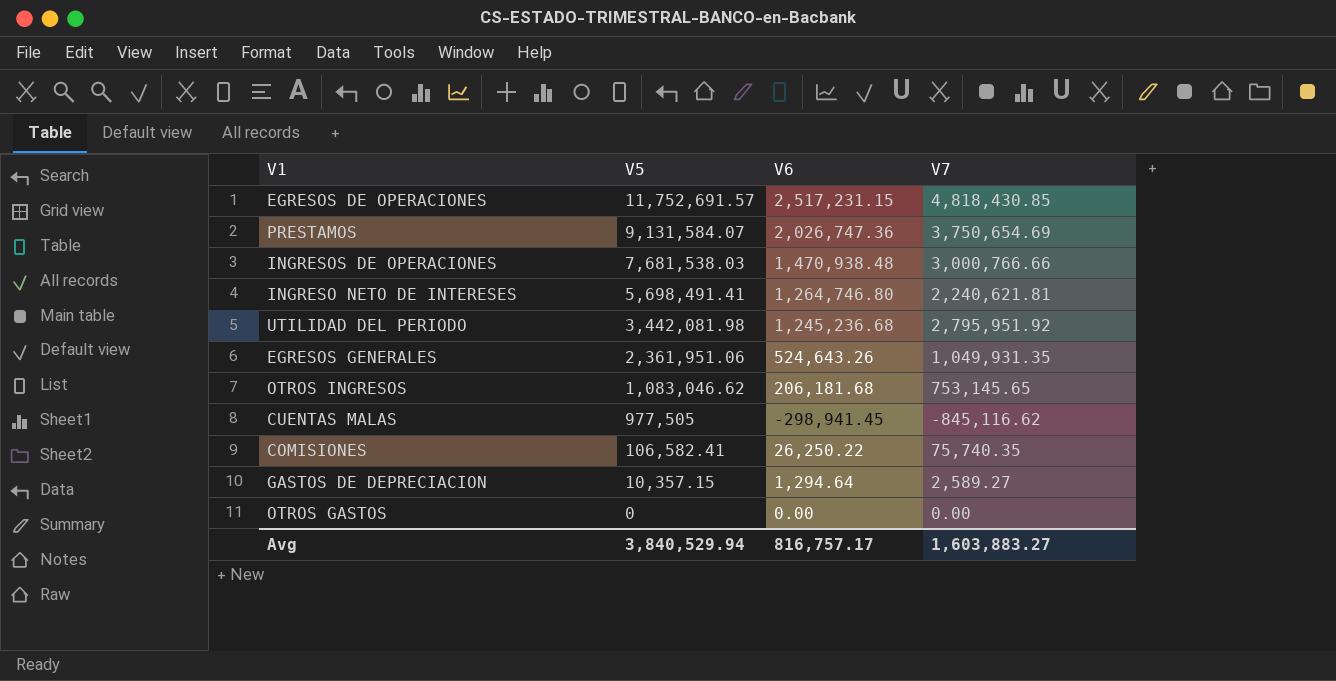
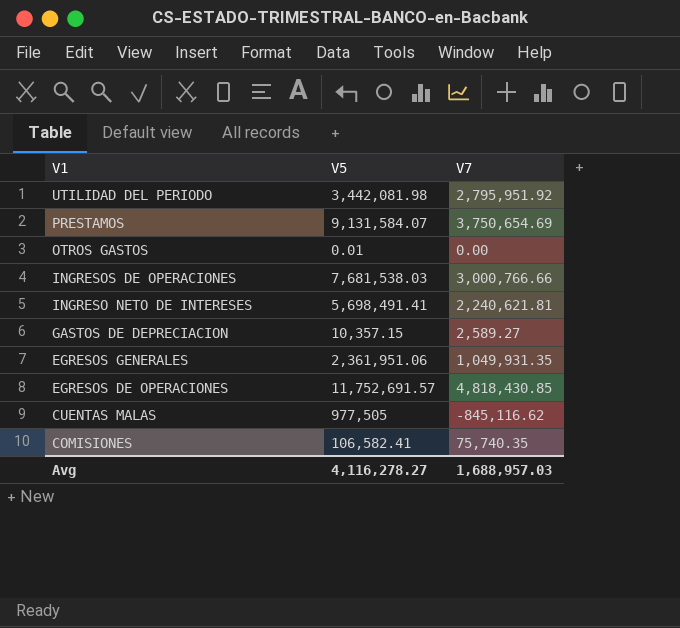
row order: V5 descending -> V1 descending
column V6 | position: 3 -> none
row OTROS INGRESOS: 1,083,046.62 | 206,181.68 | 753,145.65 -> none
OTROS GASTOS | V5: 0 -> 0.01
Avg | V5: 3,840,529.94 -> 4,116,278.27
Avg | V7: 1,603,883.27 -> 1,688,957.03

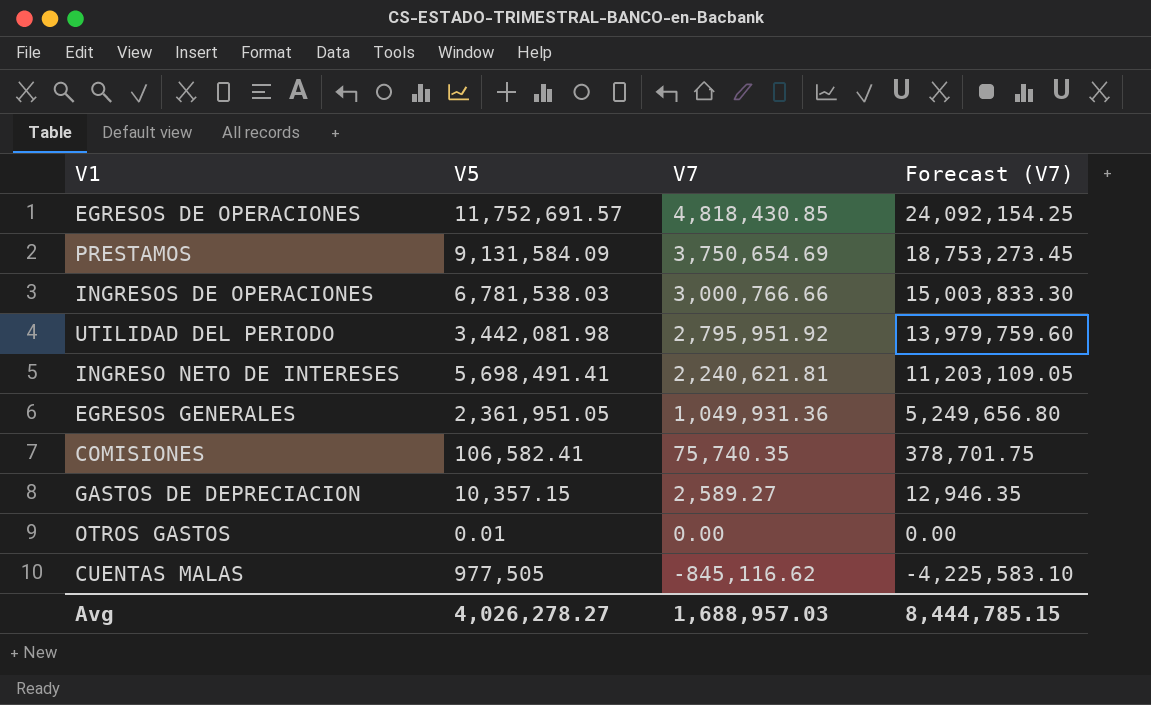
row order: V1 descending -> V7 descending
column Forecast (V7) | formula: none -> [V7] * 5
PRESTAMOS | V5: 9,131,584.07 -> 9,131,584.09
INGRESOS DE OPERACIONES | V5: 7,681,538.03 -> 6,781,538.03
EGRESOS GENERALES | V5: 2,361,951.06 -> 2,361,951.05
EGRESOS GENERALES | V7: 1,049,931.35 -> 1,049,931.36
Avg | V5: 4,116,278.27 -> 4,026,278.27

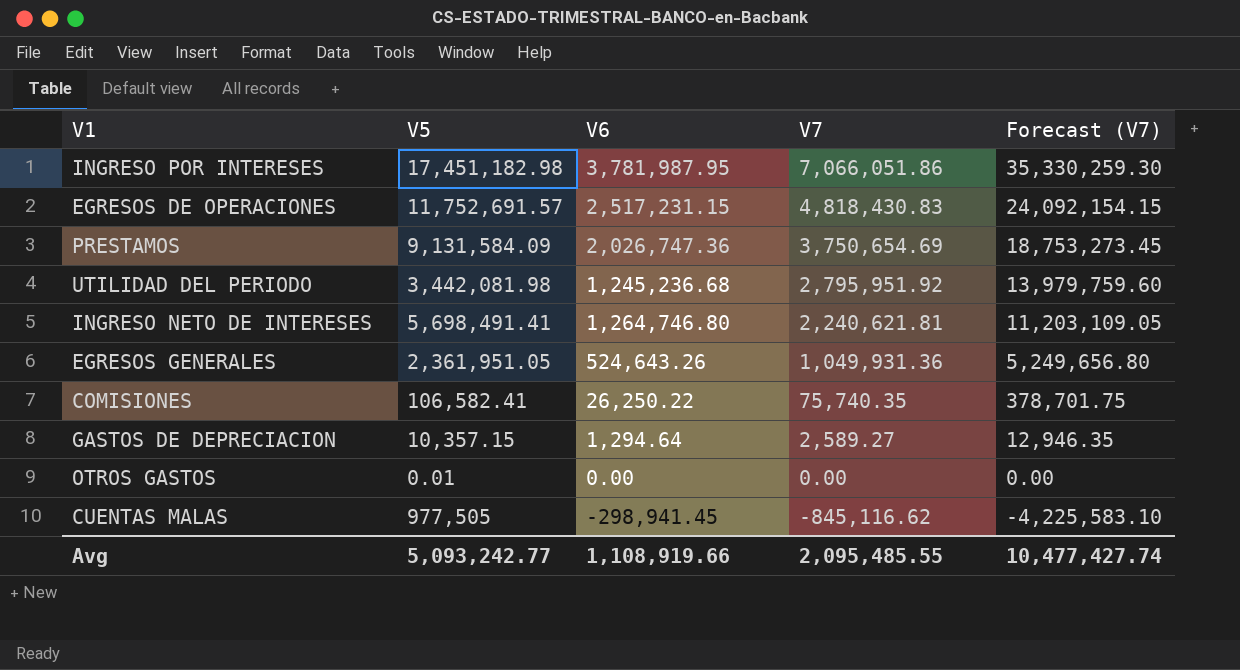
column V6 | position: none -> 3
row INGRESOS DE OPERACIONES: 6,781,538.03 | 3,000,766.66 | 15,003,833.30 -> none
row INGRESO POR INTERESES: none -> 17,451,182.98 | 3,781,987.95 | 7,066,051.86 | 35,330,259.30
EGRESOS DE OPERACIONES | V7: 4,818,430.85 -> 4,818,430.83
EGRESOS DE OPERACIONES | Forecast (V7): 24,092,154.25 -> 24,092,154.15
Avg | V5: 4,026,278.27 -> 5,093,242.77
Avg | V7: 1,688,957.03 -> 2,095,485.55
Avg | Forecast (V7): 8,444,785.15 -> 10,477,427.74

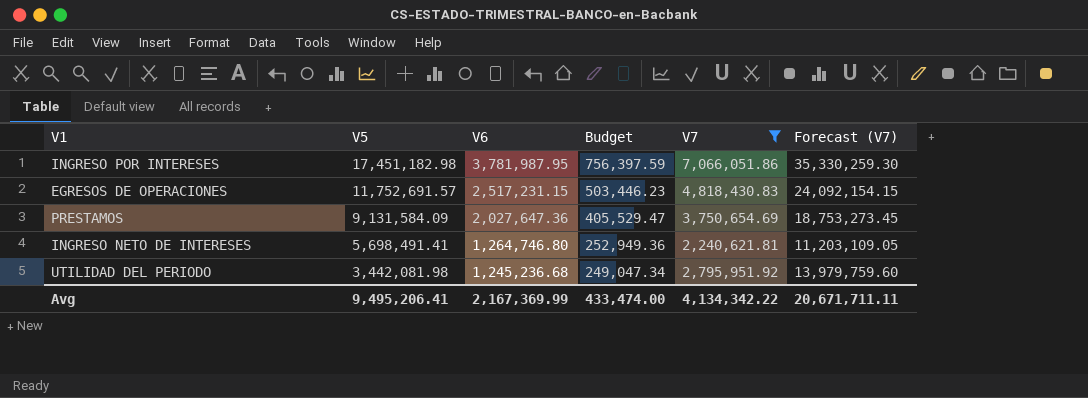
filter: none -> V7 >= 2,240,621.81
row order: V7 descending -> V5 descending
column Budget | formula: none -> [V6] * 0.2
PRESTAMOS | V6: 2,026,747.36 -> 2,027,647.36
Avg | V5: 5,093,242.77 -> 9,495,206.41
Avg | V6: 1,108,919.66 -> 2,167,369.99
Avg | V7: 2,095,485.55 -> 4,134,342.22
Avg | Forecast (V7): 10,477,427.74 -> 20,671,711.11

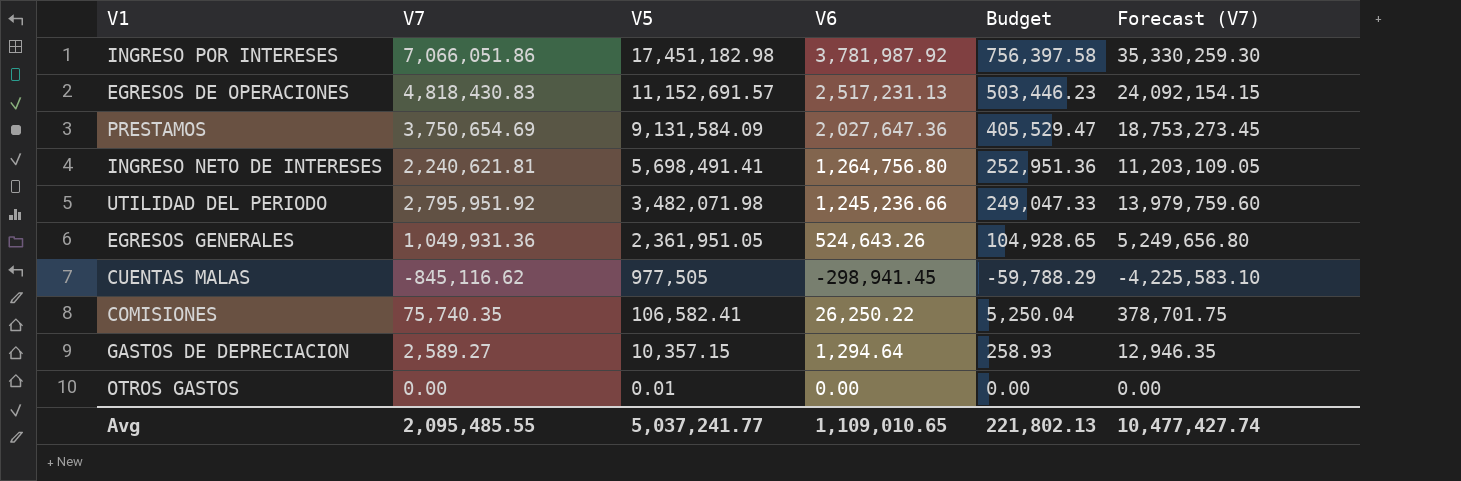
filter: V7 >= 2,240,621.81 -> none
column V7 | position: 5 -> 2
INGRESO POR INTERESES | V6: 3,781,987.95 -> 3,781,987.92
INGRESO POR INTERESES | Budget: 756,397.59 -> 756,397.58
EGRESOS DE OPERACIONES | V5: 11,752,691.57 -> 11,152,691.57
EGRESOS DE OPERACIONES | V6: 2,517,231.15 -> 2,517,231.13
INGRESO NETO DE INTERESES | V6: 1,264,746.80 -> 1,264,756.80
INGRESO NETO DE INTERESES | Budget: 252,949.36 -> 252,951.36
UTILIDAD DEL PERIODO | V5: 3,442,081.98 -> 3,482,071.98
UTILIDAD DEL PERIODO | V6: 1,245,236.68 -> 1,245,236.66
UTILIDAD DEL PERIODO | Budget: 249,047.34 -> 249,047.33
Avg | V7: 4,134,342.22 -> 2,095,485.55
Avg | V5: 9,495,206.41 -> 5,037,241.77
Avg | V6: 2,167,369.99 -> 1,109,010.65
Avg | Budget: 433,474.00 -> 221,802.13
Avg | Forecast (V7): 20,671,711.11 -> 10,477,427.74

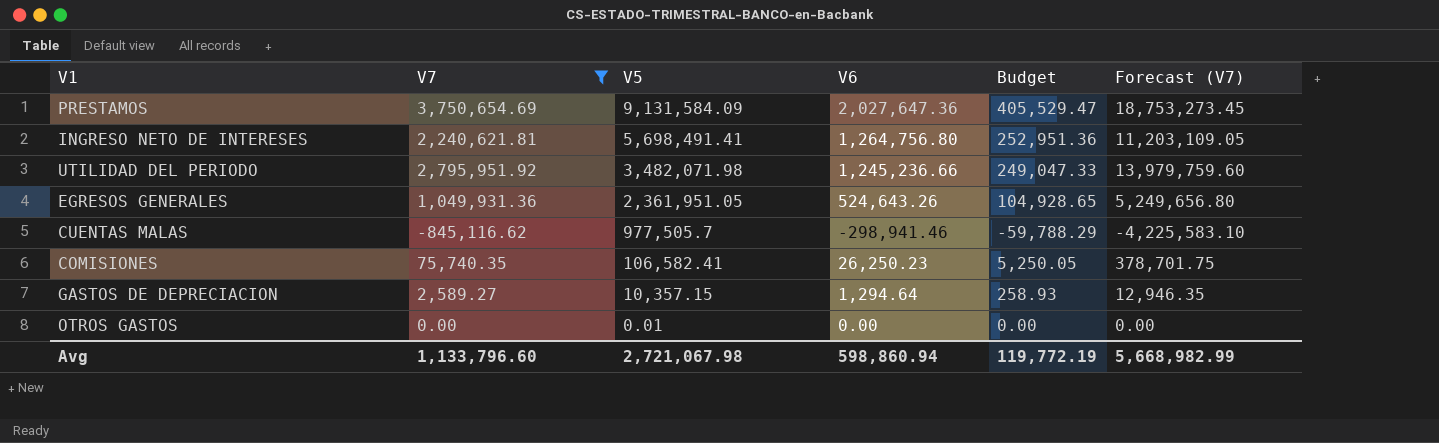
filter: none -> V7 <= 3,750,654.69
CUENTAS MALAS | V5: 977,505 -> 977,505.7
CUENTAS MALAS | V6: -298,941.45 -> -298,941.46
COMISIONES | V6: 26,250.22 -> 26,250.23
COMISIONES | Budget: 5,250.04 -> 5,250.05
Avg | V7: 2,095,485.55 -> 1,133,796.60
Avg | V5: 5,037,241.77 -> 2,721,067.98
Avg | V6: 1,109,010.65 -> 598,860.94
Avg | Budget: 221,802.13 -> 119,772.19
Avg | Forecast (V7): 10,477,427.74 -> 5,668,982.99

